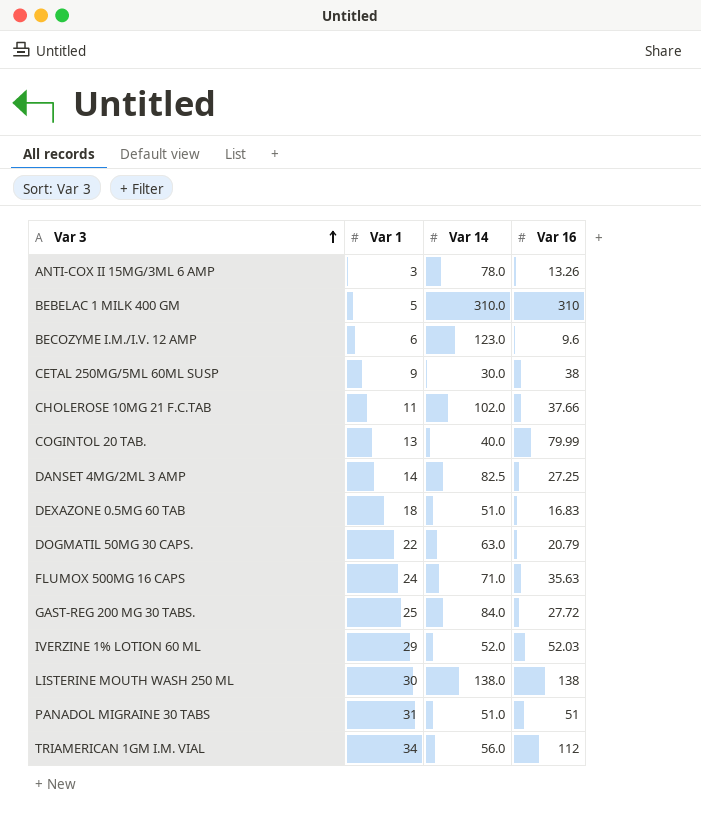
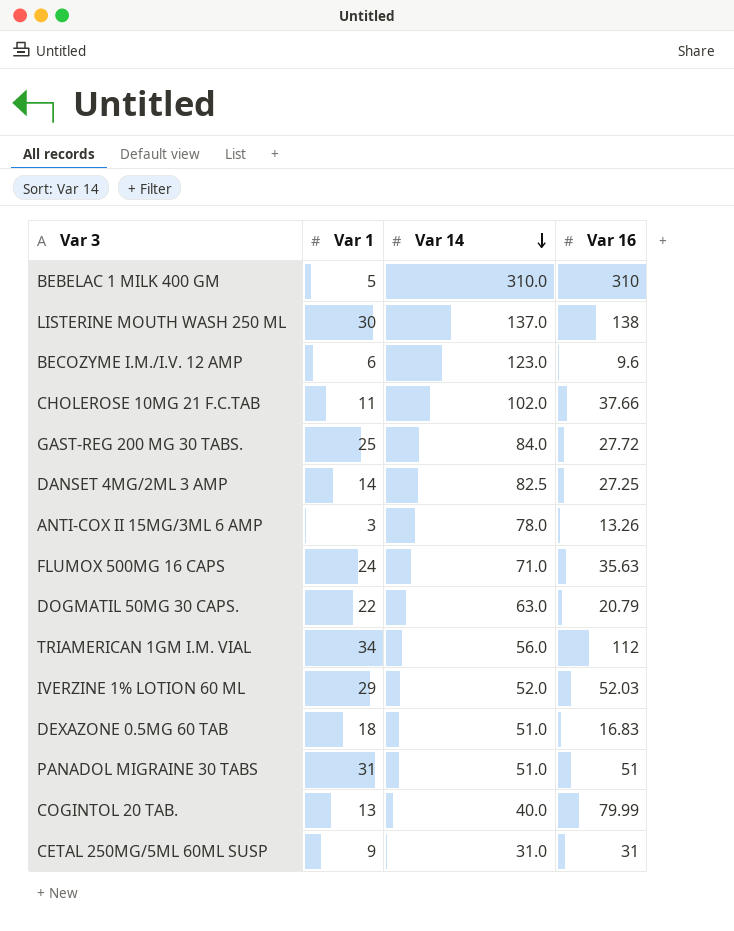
row order: Var 3 ascending -> Var 14 descending
LISTERINE MOUTH WASH 250 ML | Var 14: 138.0 -> 137.0
CETAL 250MG/5ML 60ML SUSP | Var 14: 30.0 -> 31.0
CETAL 250MG/5ML 60ML SUSP | Var 16: 38 -> 31

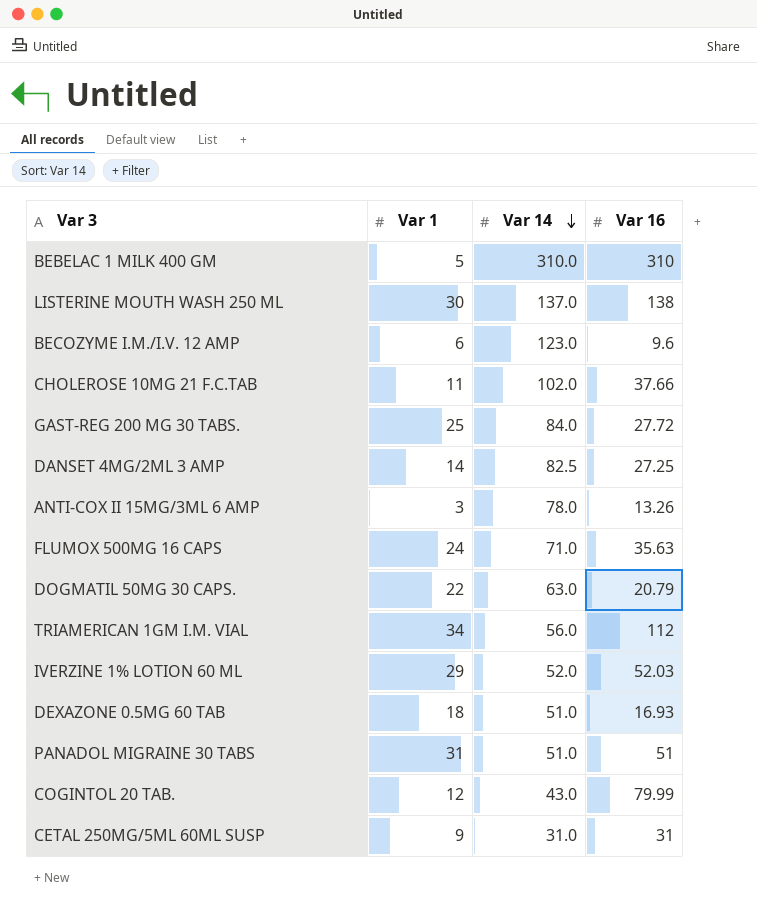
DEXAZONE 0.5MG 60 TAB | Var 16: 16.83 -> 16.93
COGINTOL 20 TAB. | Var 1: 13 -> 12
COGINTOL 20 TAB. | Var 14: 40.0 -> 43.0

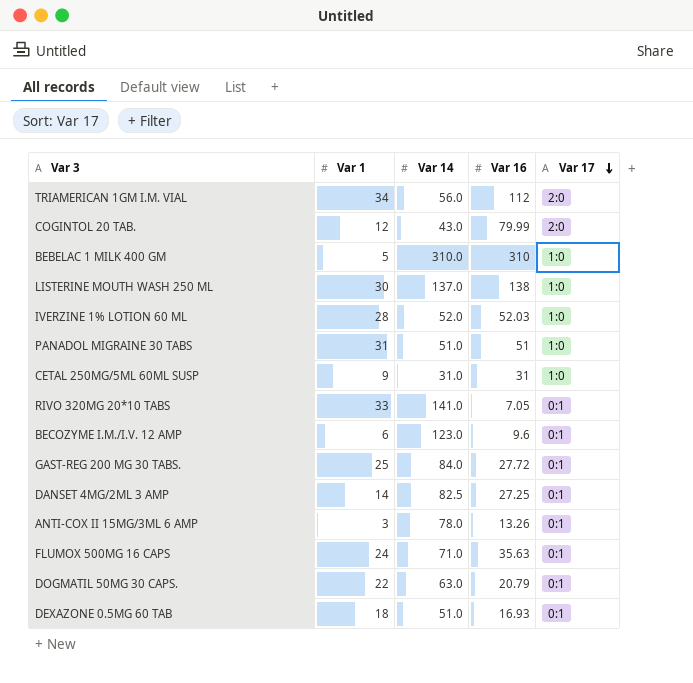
row order: Var 14 descending -> Var 17 descending
column Var 17 | position: none -> 5
row CHOLEROSE 10MG 21 F.C.TAB: 11 | 102.0 | 37.66 -> none
IVERZINE 1% LOTION 60 ML | Var 1: 29 -> 28
row RIVO 320MG 20*10 TABS: none -> 33 | 141.0 | 7.05 | 0:1

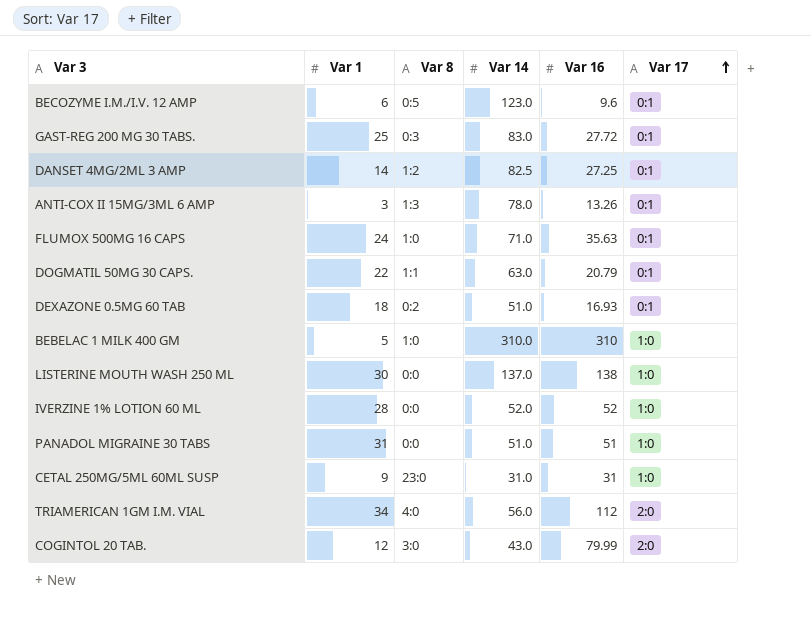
row order: Var 17 descending -> Var 17 ascending
column Var 8 | position: none -> 3
row RIVO 320MG 20*10 TABS: 33 | 141.0 | 7.05 | 0:1 -> none
GAST-REG 200 MG 30 TABS. | Var 14: 84.0 -> 83.0
IVERZINE 1% LOTION 60 ML | Var 16: 52.03 -> 52

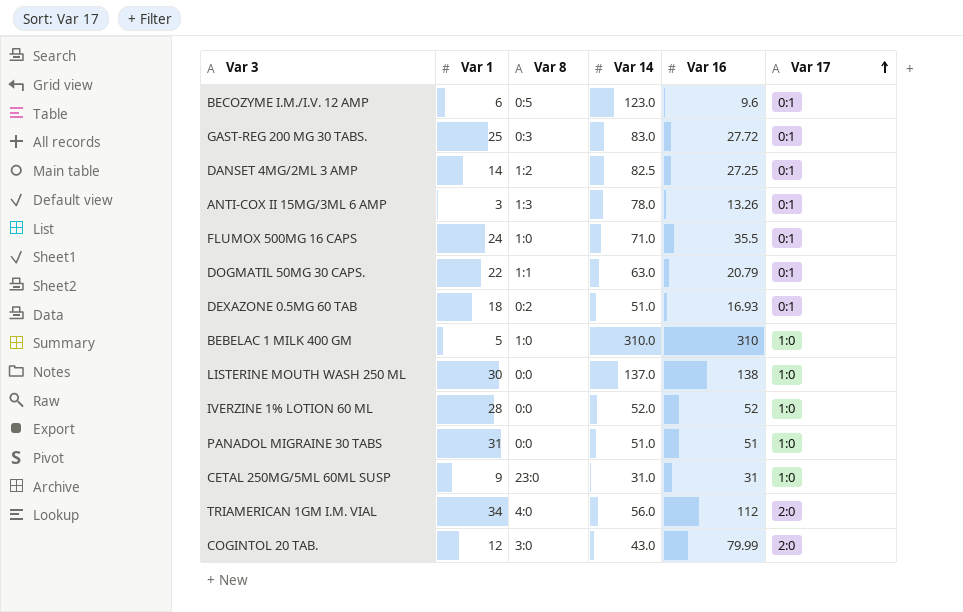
FLUMOX 500MG 16 CAPS | Var 16: 35.63 -> 35.5

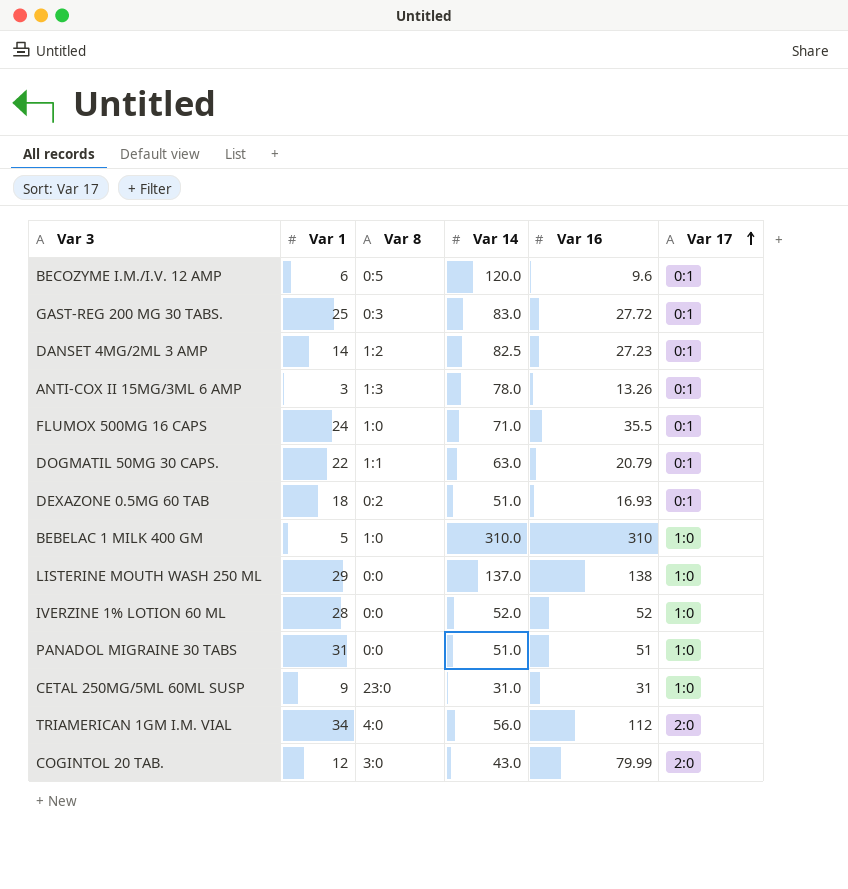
BECOZYME I.M./I.V. 12 AMP | Var 14: 123.0 -> 120.0
DANSET 4MG/2ML 3 AMP | Var 16: 27.25 -> 27.23
LISTERINE MOUTH WASH 250 ML | Var 1: 30 -> 29

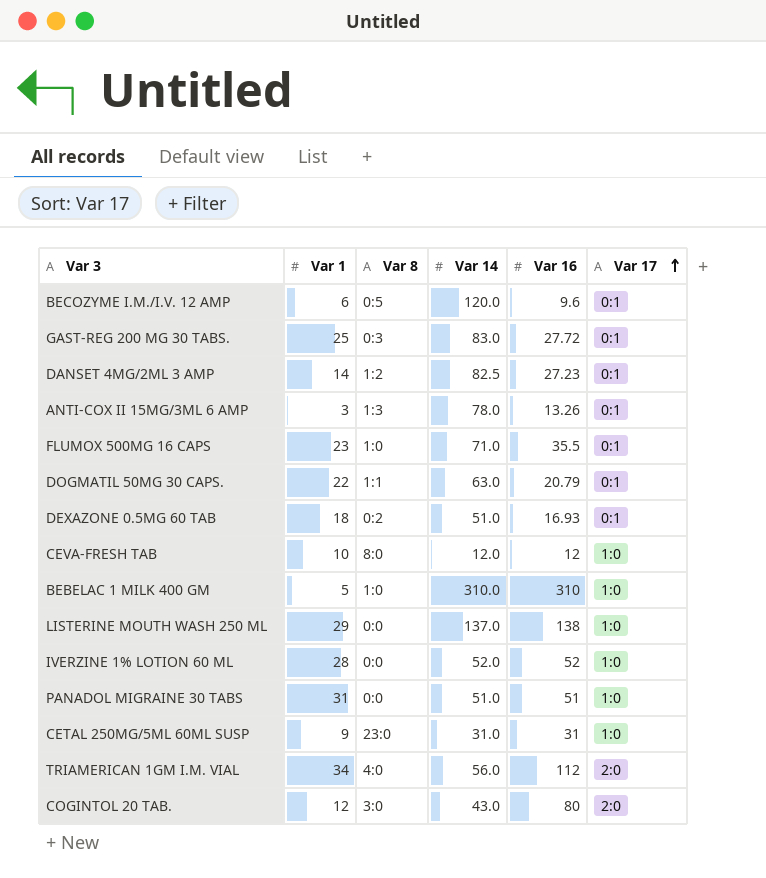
FLUMOX 500MG 16 CAPS | Var 1: 24 -> 23
row CEVA-FRESH TAB: none -> 10 | 8:0 | 12.0 | 12 | 1:0
COGINTOL 20 TAB. | Var 16: 79.99 -> 80

